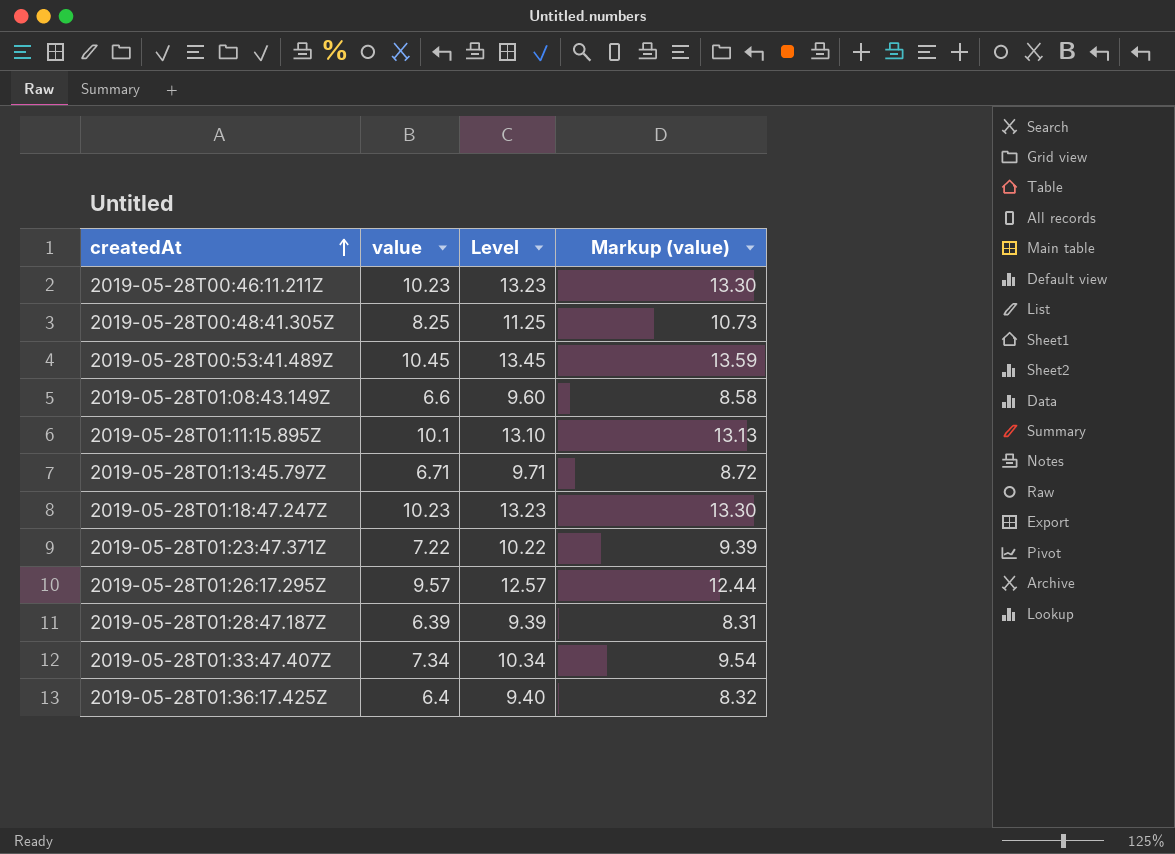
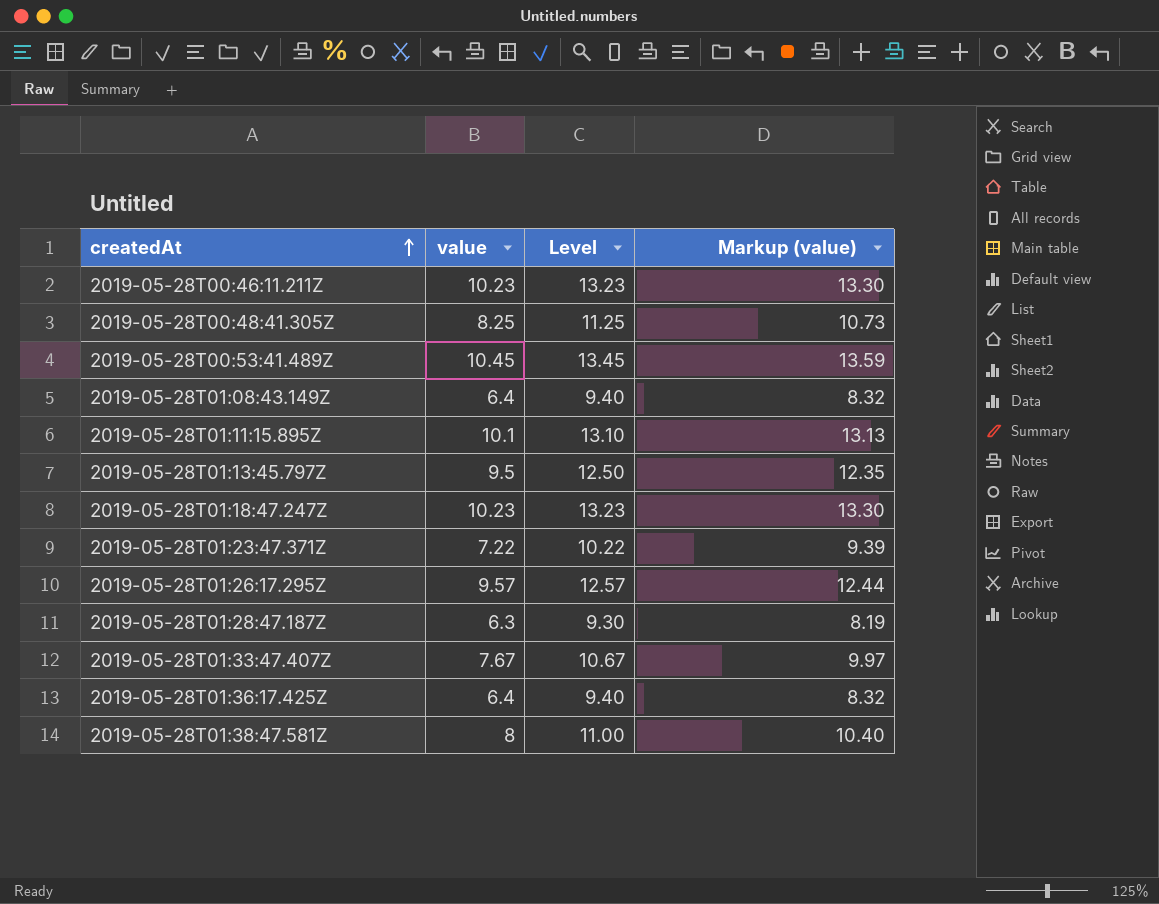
2019-05-28T01:08:43.149Z | value: 6.6 -> 6.4
2019-05-28T01:08:43.149Z | Level: 9.60 -> 9.40
2019-05-28T01:08:43.149Z | Markup (value): 8.58 -> 8.32
2019-05-28T01:13:45.797Z | value: 6.71 -> 9.5
2019-05-28T01:13:45.797Z | Level: 9.71 -> 12.50
2019-05-28T01:13:45.797Z | Markup (value): 8.72 -> 12.35
2019-05-28T01:28:47.187Z | value: 6.39 -> 6.3
2019-05-28T01:28:47.187Z | Level: 9.39 -> 9.30
2019-05-28T01:28:47.187Z | Markup (value): 8.31 -> 8.19
2019-05-28T01:33:47.407Z | value: 7.34 -> 7.67
2019-05-28T01:33:47.407Z | Level: 10.34 -> 10.67
2019-05-28T01:33:47.407Z | Markup (value): 9.54 -> 9.97
row 2019-05-28T01:38:47.581Z: none -> 8 | 11.00 | 10.40

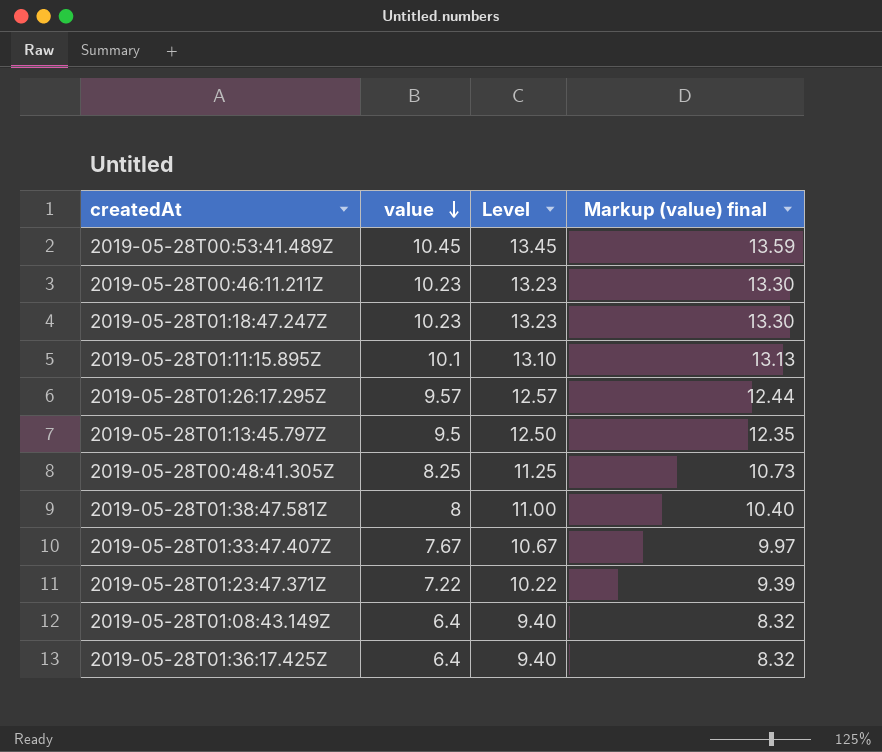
row order: createdAt ascending -> value descending
column name: Markup (value) -> Markup (value) final
row 2019-05-28T01:28:47.187Z: 6.3 | 9.30 | 8.19 -> none

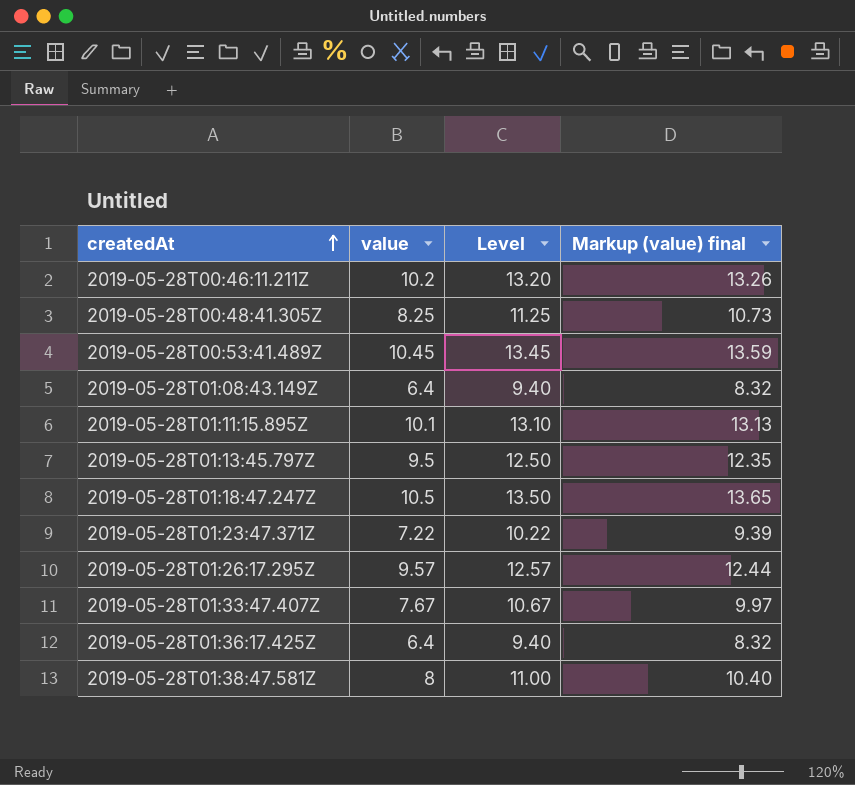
row order: value descending -> createdAt ascending
2019-05-28T00:46:11.211Z | value: 10.23 -> 10.2
2019-05-28T00:46:11.211Z | Level: 13.23 -> 13.20
2019-05-28T00:46:11.211Z | Markup (value) final: 13.30 -> 13.26
2019-05-28T01:18:47.247Z | value: 10.23 -> 10.5
2019-05-28T01:18:47.247Z | Level: 13.23 -> 13.50
2019-05-28T01:18:47.247Z | Markup (value) final: 13.30 -> 13.65

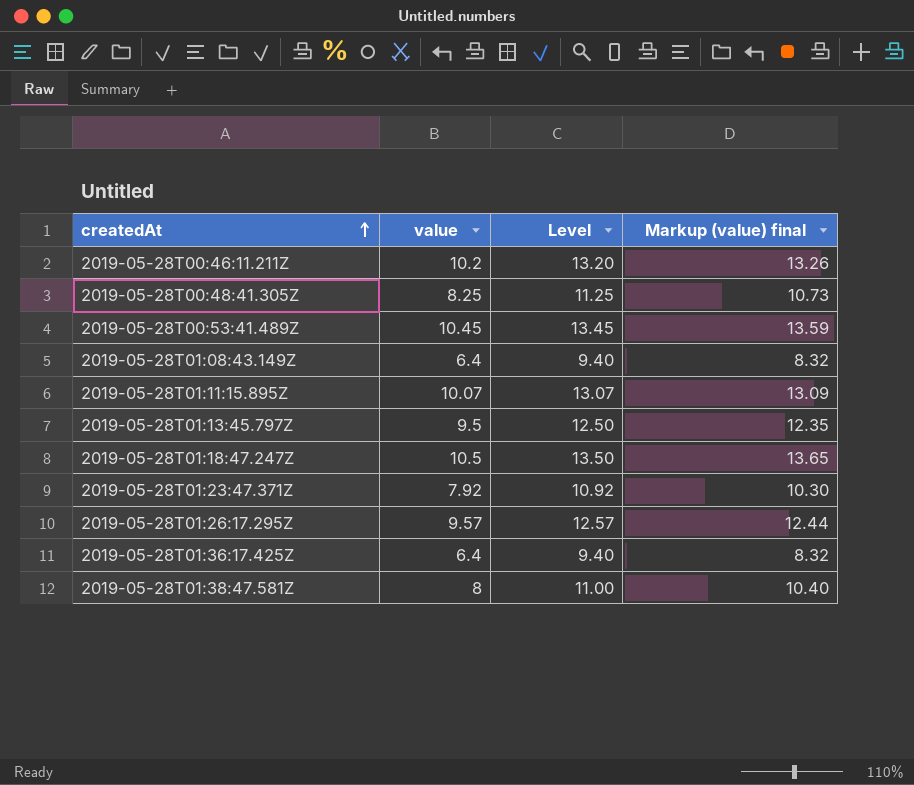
row 2019-05-28T01:33:47.407Z: 7.67 | 10.67 | 9.97 -> none
2019-05-28T01:11:15.895Z | value: 10.1 -> 10.07
2019-05-28T01:11:15.895Z | Level: 13.10 -> 13.07
2019-05-28T01:11:15.895Z | Markup (value) final: 13.13 -> 13.09
2019-05-28T01:23:47.371Z | value: 7.22 -> 7.92
2019-05-28T01:23:47.371Z | Level: 10.22 -> 10.92
2019-05-28T01:23:47.371Z | Markup (value) final: 9.39 -> 10.30

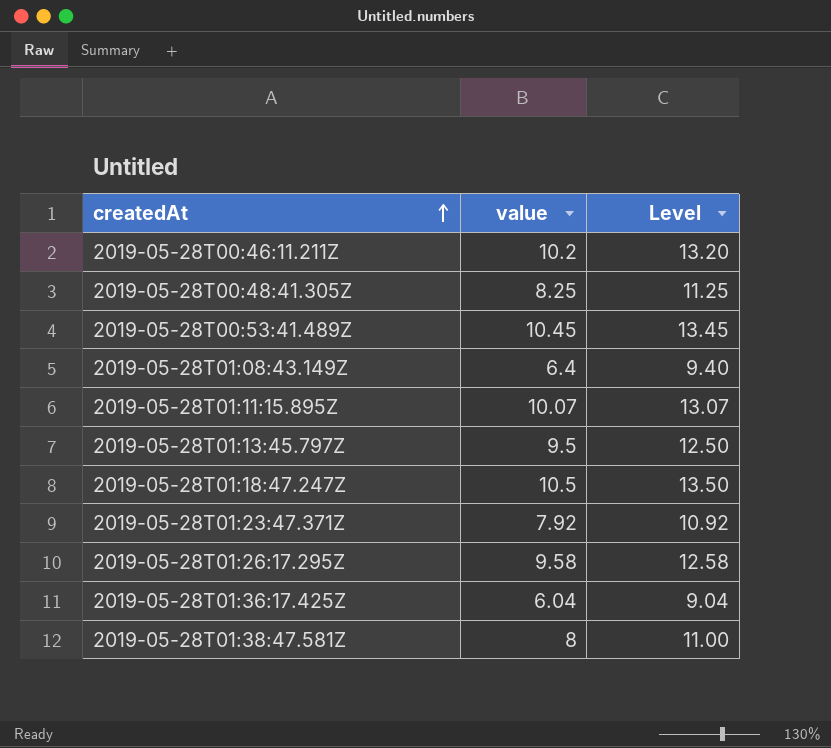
column Markup (value) final | formula: [value] * 1.3 -> none
2019-05-28T01:26:17.295Z | value: 9.57 -> 9.58
2019-05-28T01:26:17.295Z | Level: 12.57 -> 12.58
2019-05-28T01:36:17.425Z | value: 6.4 -> 6.04
2019-05-28T01:36:17.425Z | Level: 9.40 -> 9.04

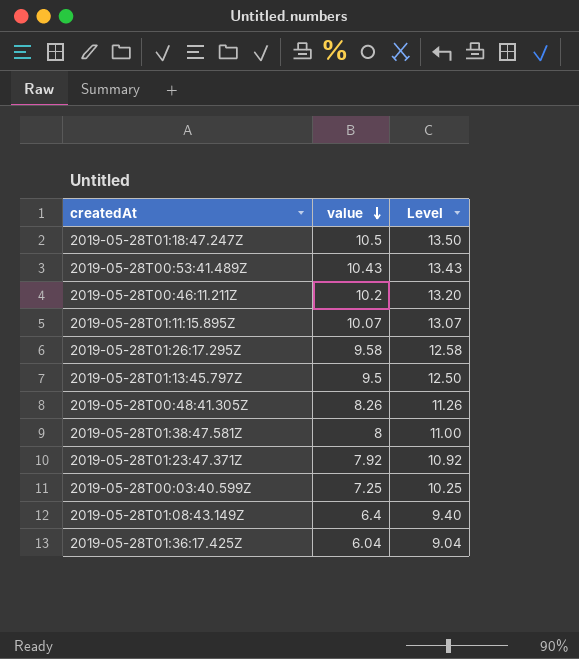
row order: createdAt ascending -> value descending
2019-05-28T00:53:41.489Z | value: 10.45 -> 10.43
2019-05-28T00:53:41.489Z | Level: 13.45 -> 13.43
2019-05-28T00:48:41.305Z | value: 8.25 -> 8.26
2019-05-28T00:48:41.305Z | Level: 11.25 -> 11.26
row 2019-05-28T00:03:40.599Z: none -> 7.25 | 10.25

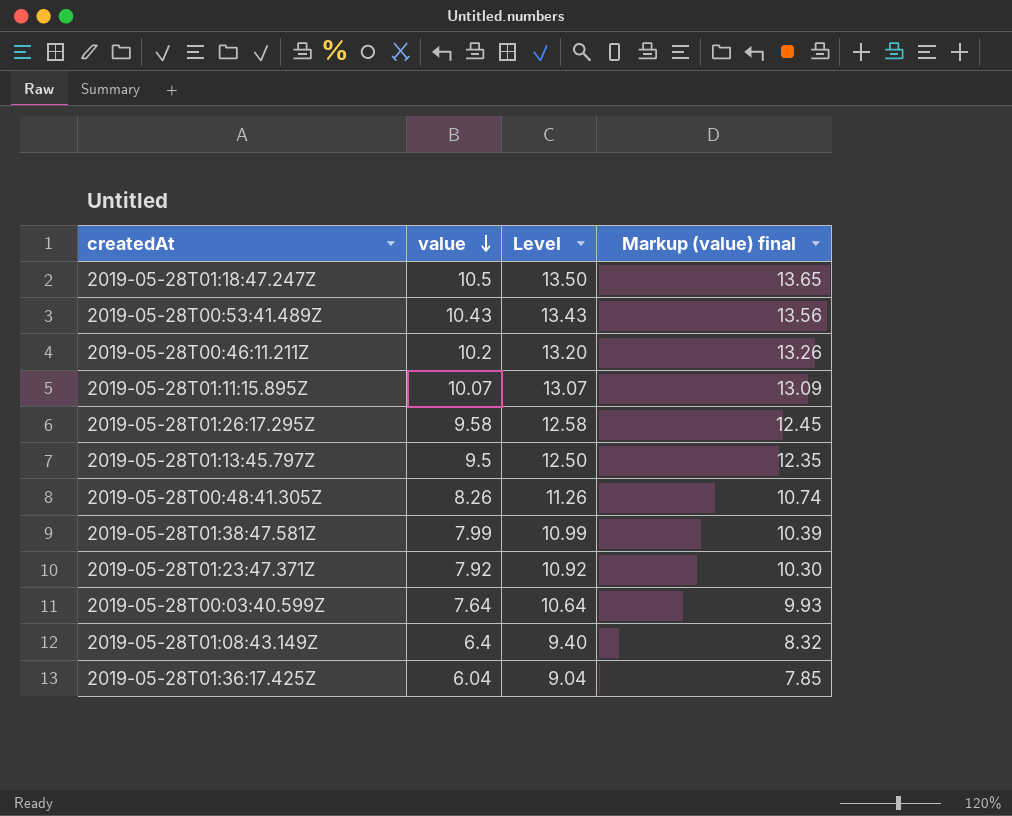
column Markup (value) final | formula: none -> [value] * 1.3
2019-05-28T01:38:47.581Z | value: 8 -> 7.99
2019-05-28T01:38:47.581Z | Level: 11.00 -> 10.99
2019-05-28T00:03:40.599Z | value: 7.25 -> 7.64
2019-05-28T00:03:40.599Z | Level: 10.25 -> 10.64

